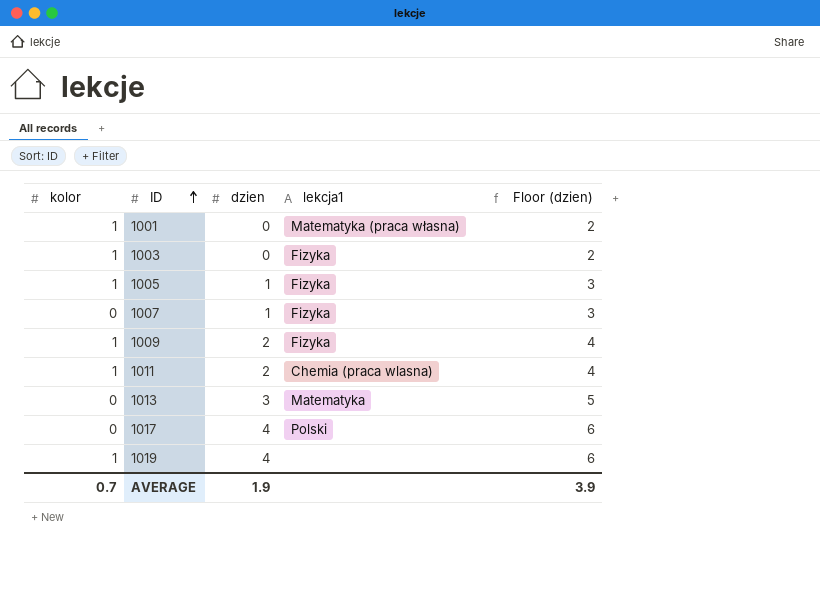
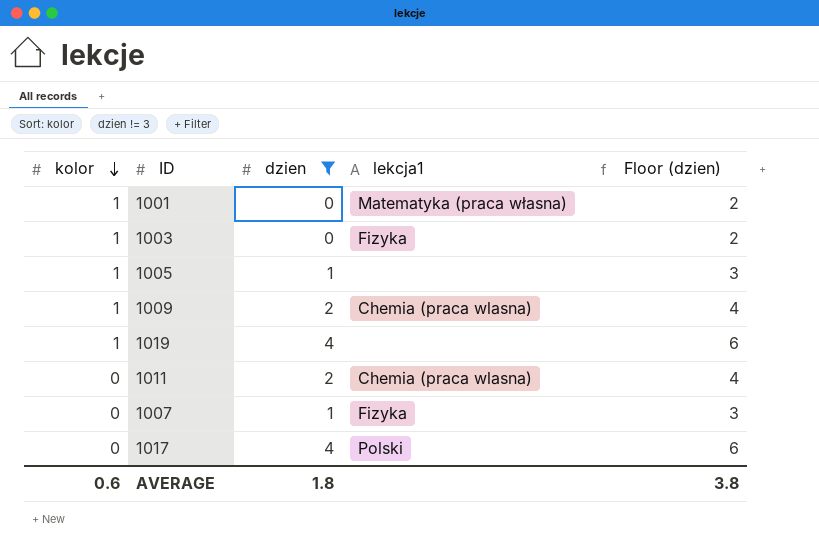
filter: none -> dzien != 3
row order: ID ascending -> kolor descending
1005 | lekcja1: Fizyka -> none
1009 | lekcja1: Fizyka -> Chemia (praca wlasna)
1011 | kolor: 1 -> 0
AVERAGE | kolor: 0.7 -> 0.6
AVERAGE | dzien: 1.9 -> 1.8
AVERAGE | Floor (dzien): 3.9 -> 3.8

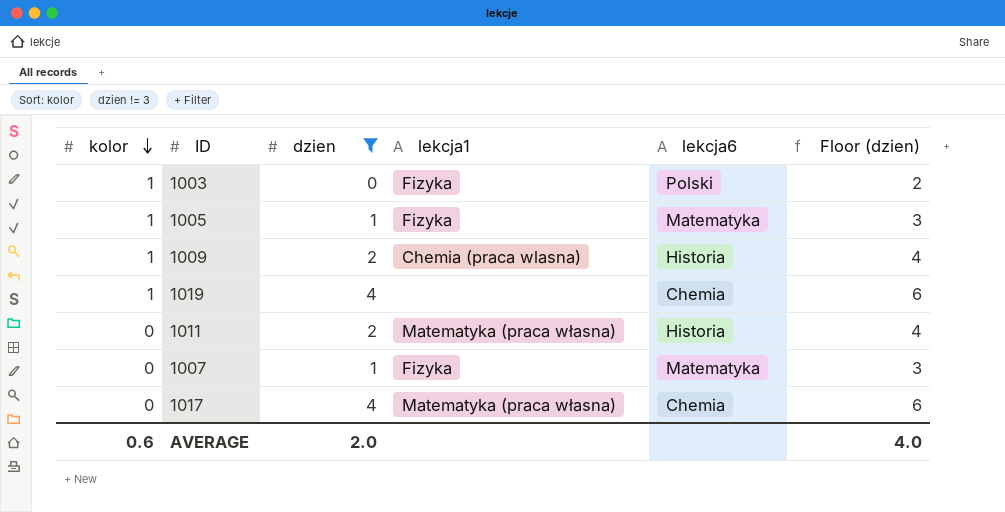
column lekcja6 | position: none -> 5
row 1001: 1 | 0 | Matematyka (praca własna) | 2 -> none
1005 | lekcja1: none -> Fizyka
1011 | lekcja1: Chemia (praca wlasna) -> Matematyka (praca własna)
1017 | lekcja1: Polski -> Matematyka (praca własna)
AVERAGE | dzien: 1.8 -> 2.0
AVERAGE | Floor (dzien): 3.8 -> 4.0

